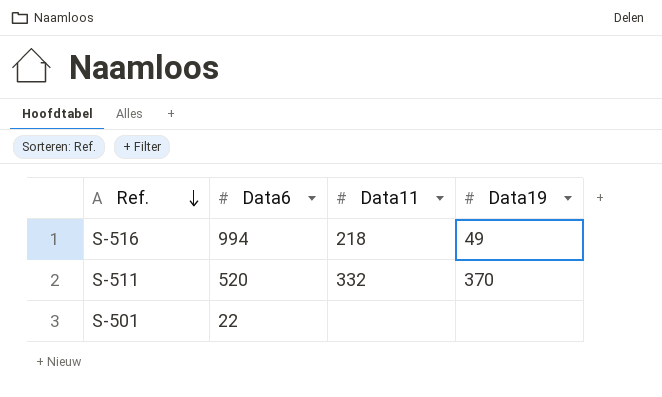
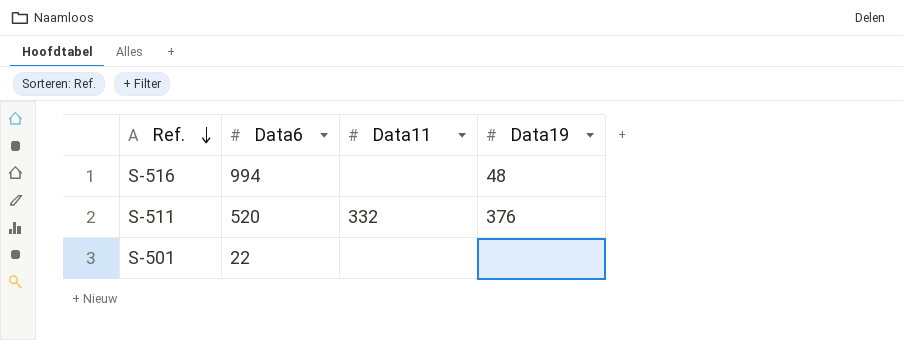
S-516 | Data11: 218 -> none
S-516 | Data19: 49 -> 48
S-511 | Data19: 370 -> 376

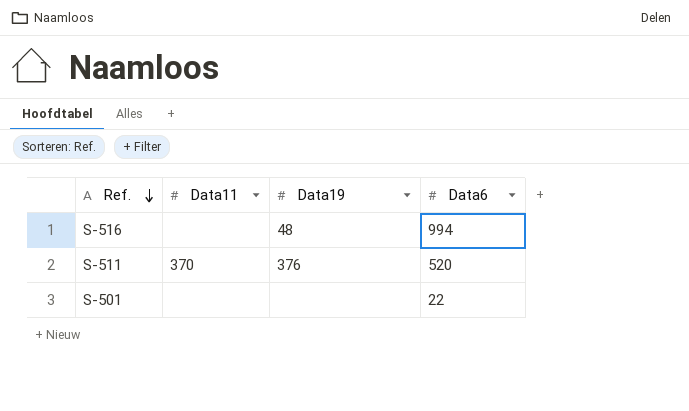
column Data6 | position: 2 -> 4
S-511 | Data11: 332 -> 370

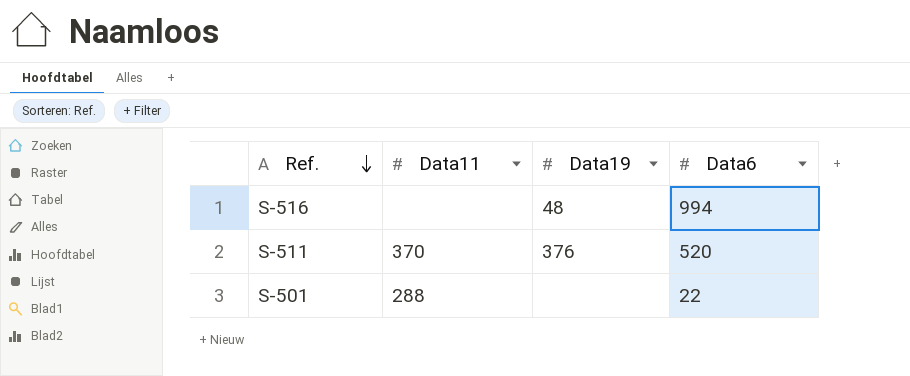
S-501 | Data11: none -> 288

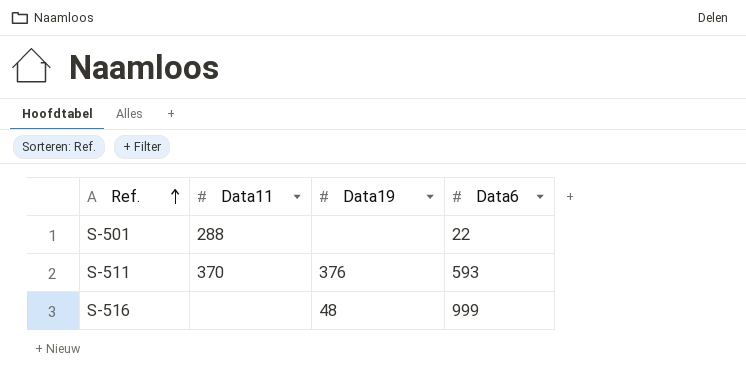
row order: Ref. descending -> Ref. ascending
S-511 | Data6: 520 -> 593
S-516 | Data6: 994 -> 999

